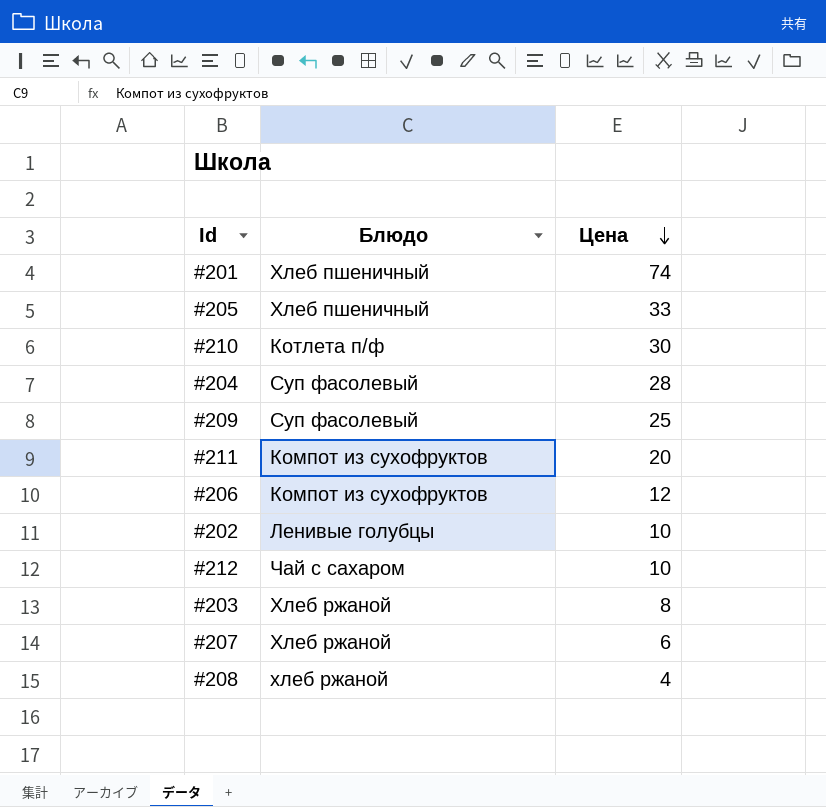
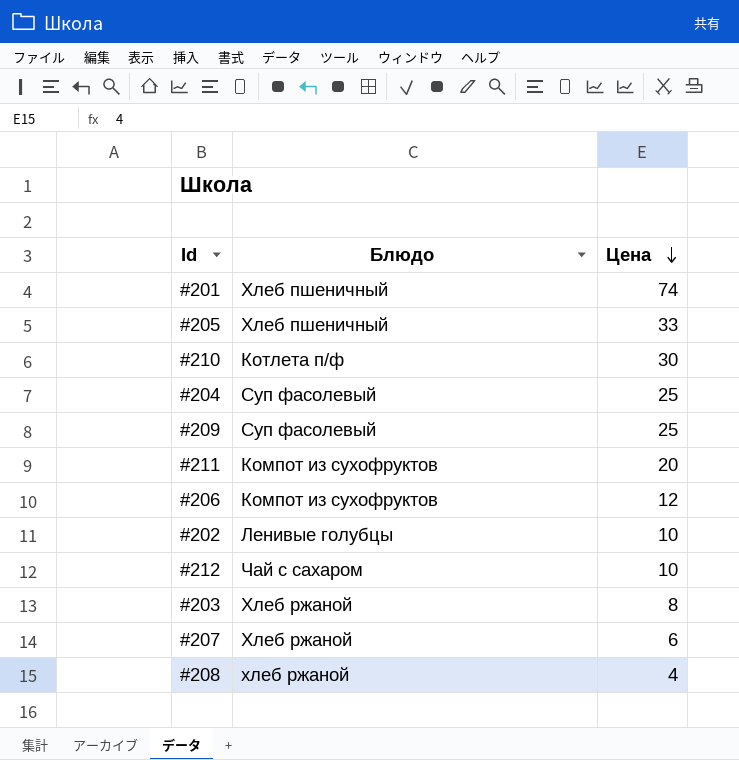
#204 | Цена: 28 -> 25

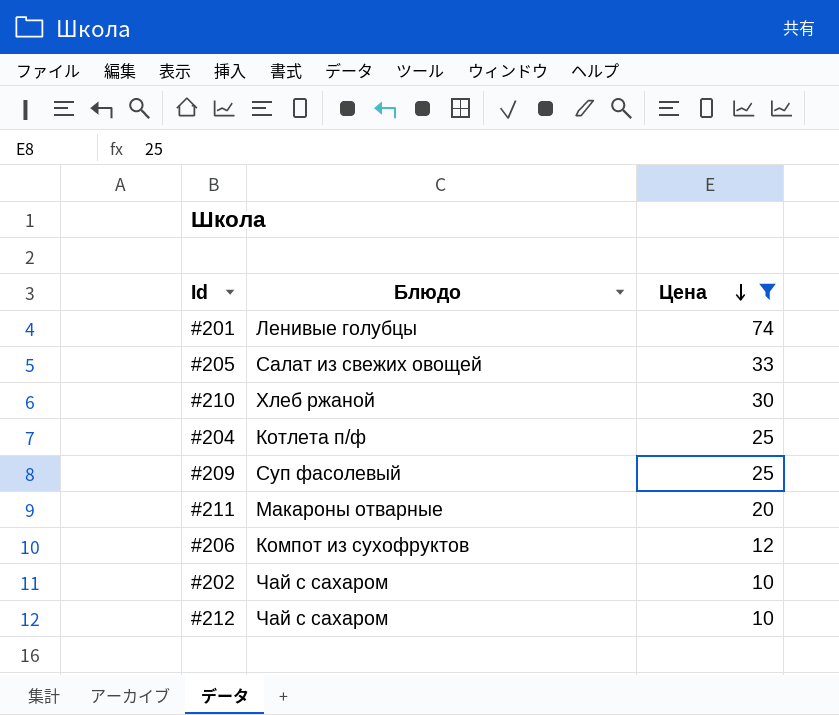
filter: none -> Цена >= 10
#201 | Блюдо: Хлеб пшеничный -> Ленивые голубцы
#205 | Блюдо: Хлеб пшеничный -> Салат из свежих овощей
#210 | Блюдо: Котлета п/ф -> Хлеб ржаной
#204 | Блюдо: Суп фасолевый -> Котлета п/ф
#211 | Блюдо: Компот из сухофруктов -> Макароны отварные
#202 | Блюдо: Ленивые голубцы -> Чай с сахаром

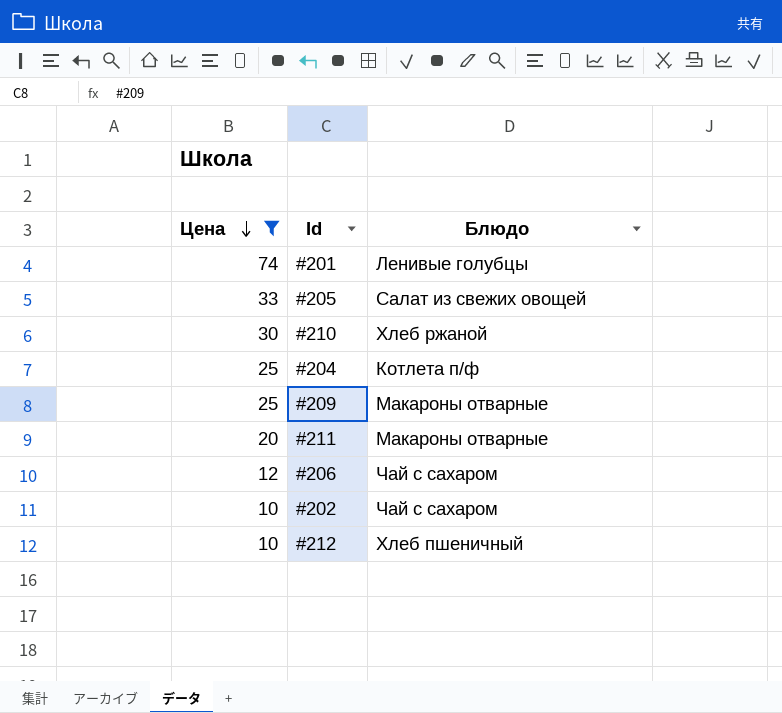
column Цена | position: 3 -> 1
#209 | Блюдо: Суп фасолевый -> Макароны отварные
#206 | Блюдо: Компот из сухофруктов -> Чай с сахаром
#212 | Блюдо: Чай с сахаром -> Хлеб пшеничный

